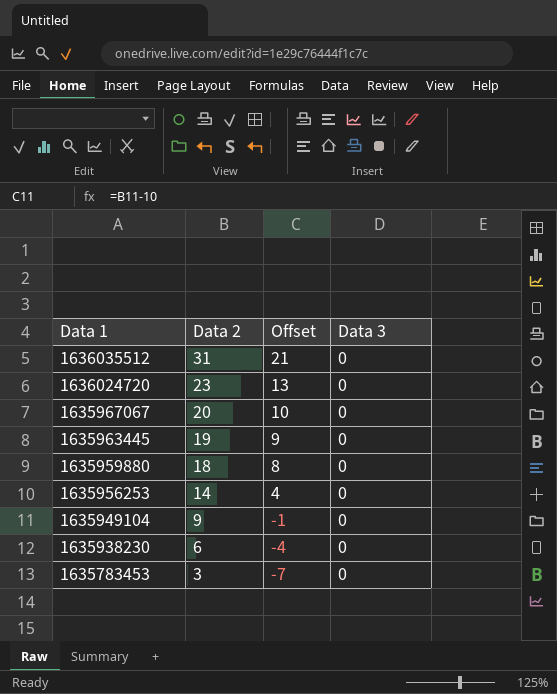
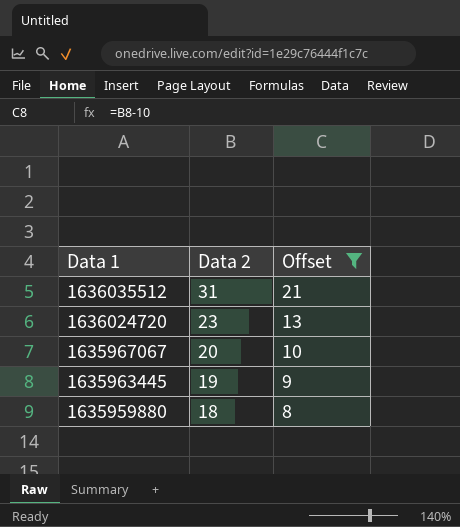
filter: none -> Offset >= 8
column Data 3 | position: 4 -> none

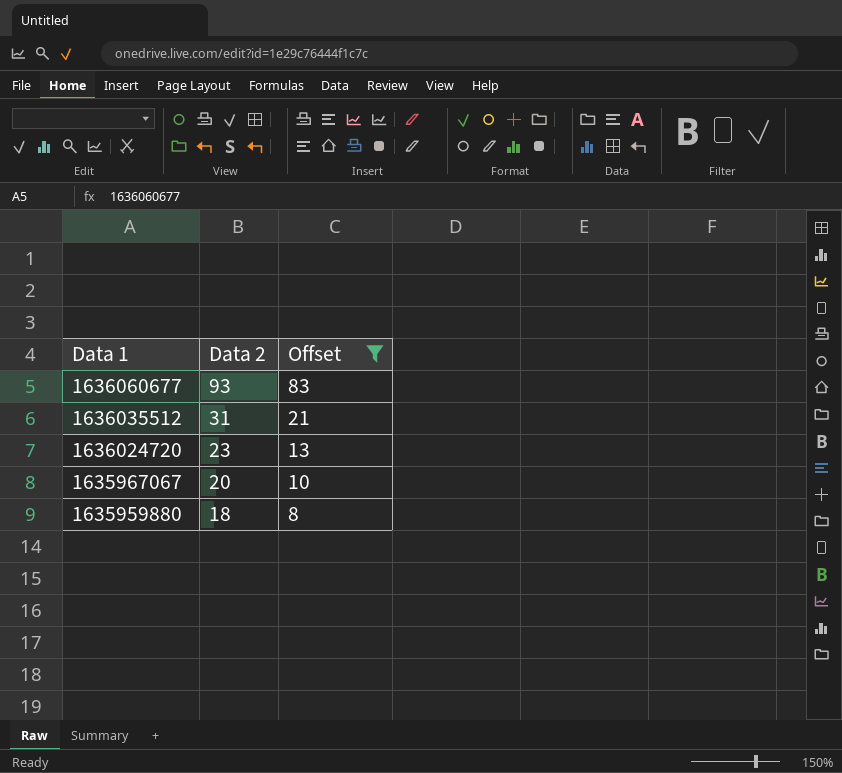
row 1635963445: 19 | 9 -> none
row 1636060677: none -> 93 | 83

